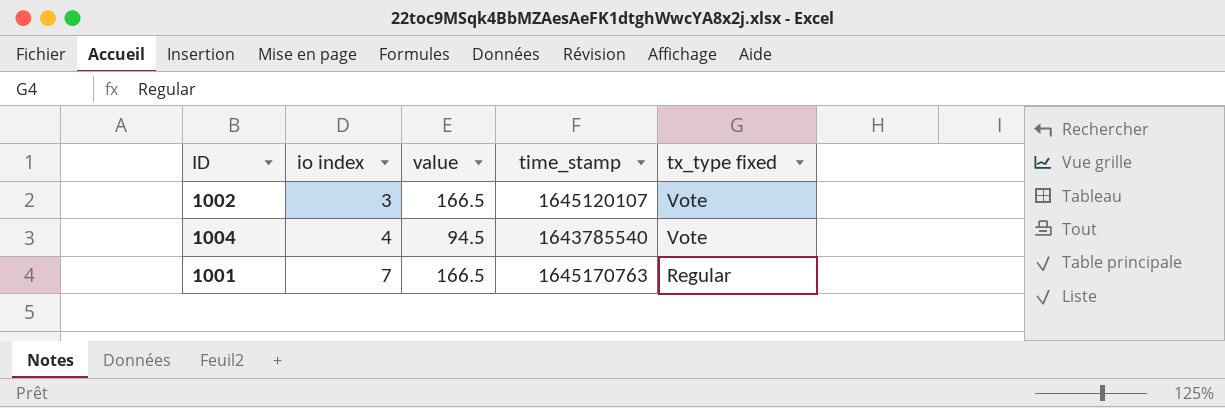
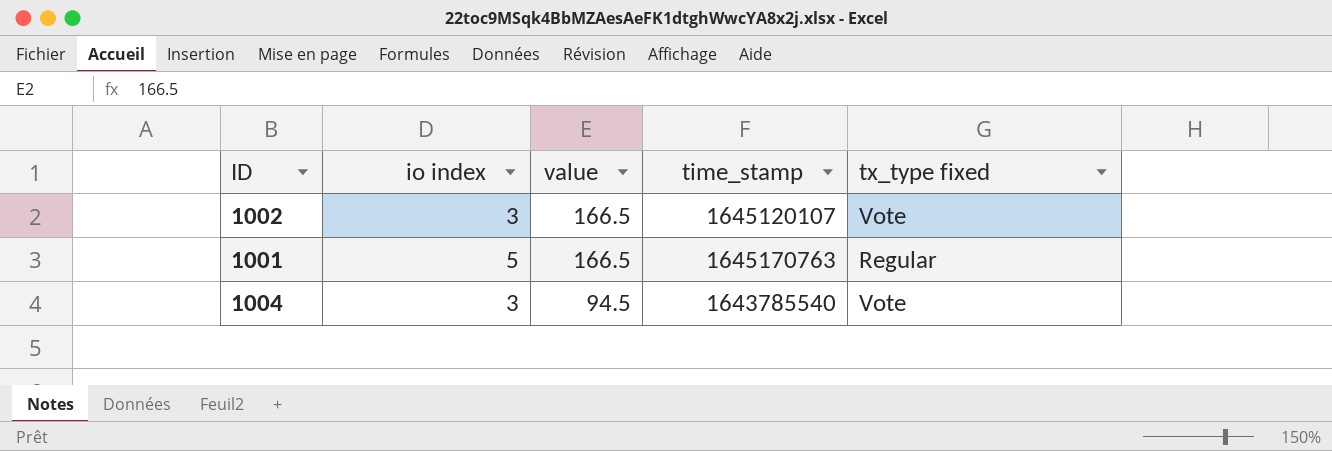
row order: io index ascending -> value descending
1001 | io index: 7 -> 5
1004 | io index: 4 -> 3

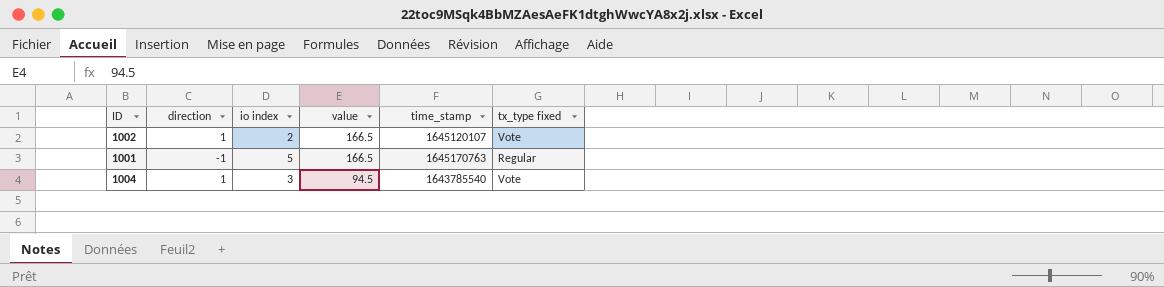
column direction | position: none -> 2
1002 | io index: 3 -> 2

